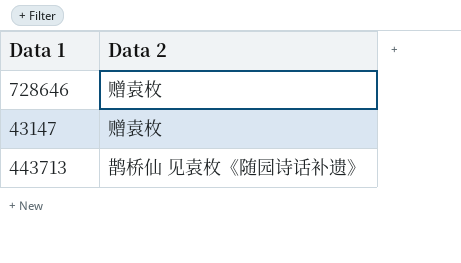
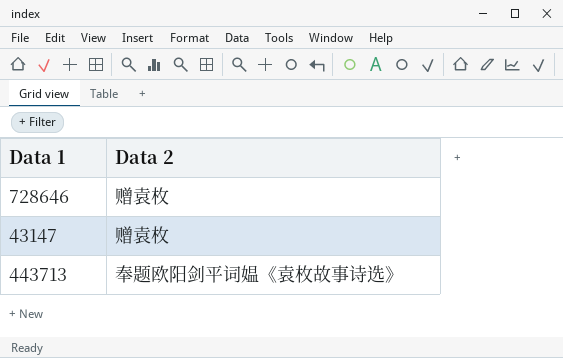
443713 | Data 2: 鹊桥仙 见袁枚《随园诗话补遗》 -> 奉题欧阳剑平词媪《袁枚故事诗选》

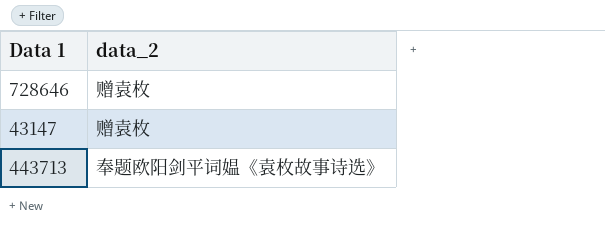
column name: Data 2 -> data_2

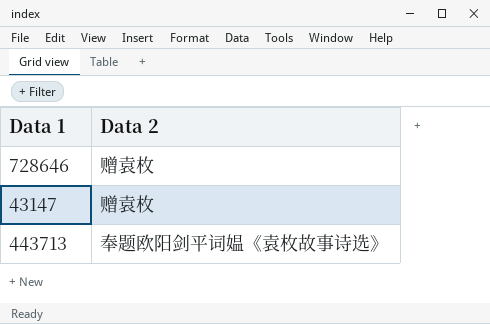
column name: data_2 -> Data 2

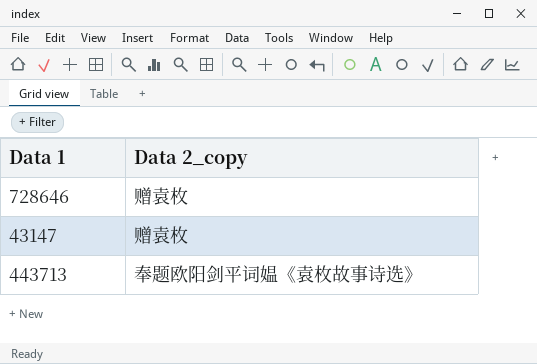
column name: Data 2 -> Data 2_copy

